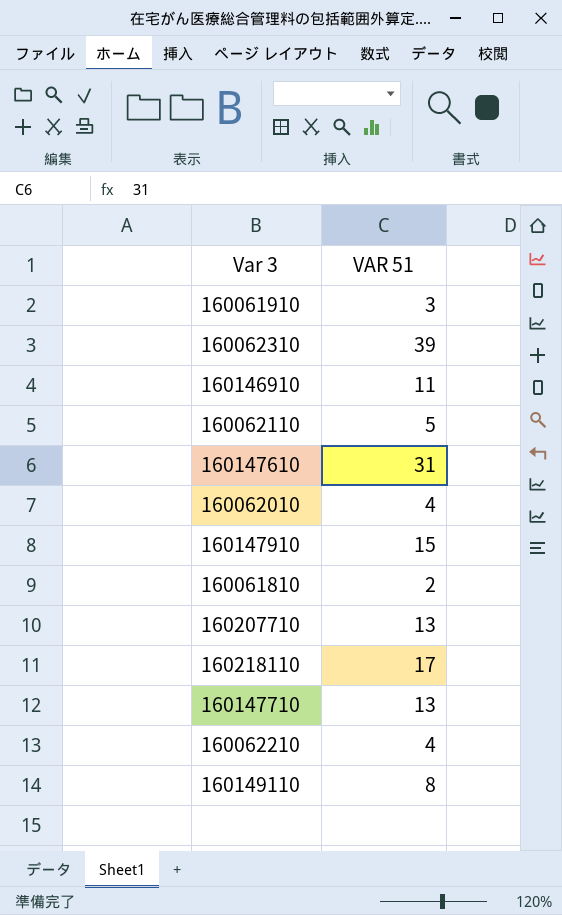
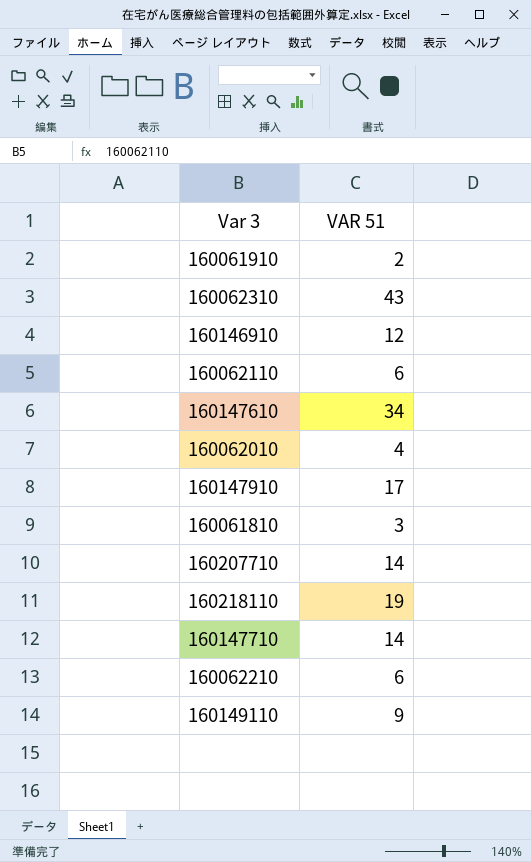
160061910 | VAR 51: 3 -> 2
160062310 | VAR 51: 39 -> 43
160146910 | VAR 51: 11 -> 12
160062110 | VAR 51: 5 -> 6
160147610 | VAR 51: 31 -> 34
160147910 | VAR 51: 15 -> 17
160061810 | VAR 51: 2 -> 3
160207710 | VAR 51: 13 -> 14
160218110 | VAR 51: 17 -> 19
160147710 | VAR 51: 13 -> 14
160062210 | VAR 51: 4 -> 6
160149110 | VAR 51: 8 -> 9

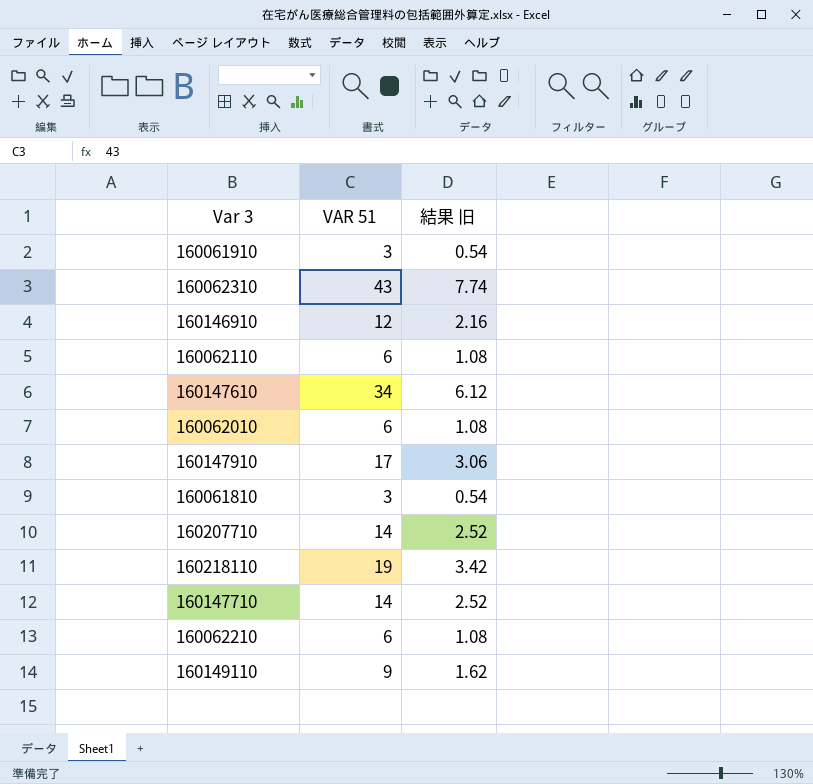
column 結果 旧 | formula: none -> [VAR 51] * 0.18
160061910 | VAR 51: 2 -> 3
160062010 | VAR 51: 4 -> 6

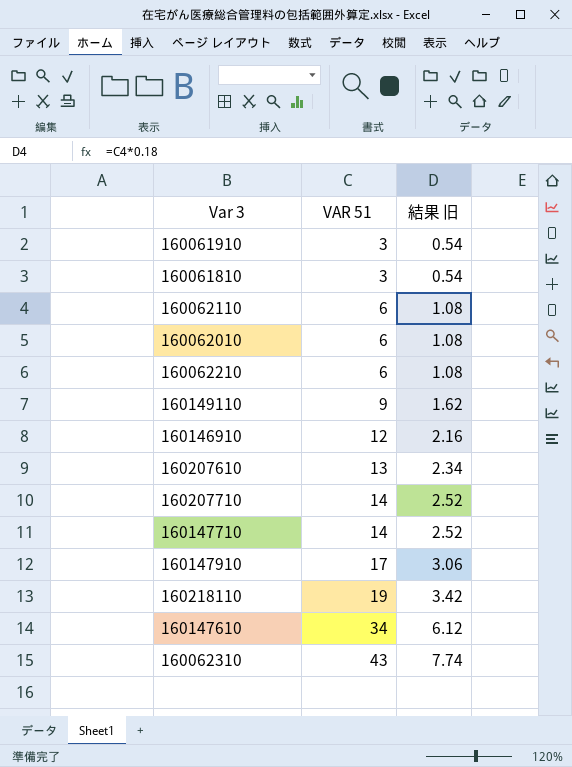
row order: none -> VAR 51 ascending
row 160207610: none -> 13 | 2.34

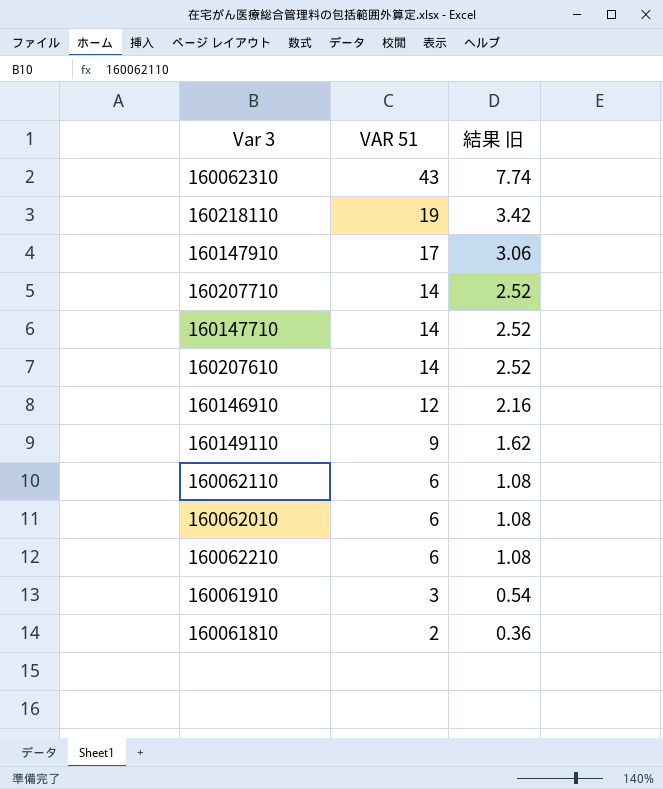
row order: VAR 51 ascending -> VAR 51 descending
row 160147610: 34 | 6.12 -> none
160207610 | VAR 51: 13 -> 14
160207610 | 結果 旧: 2.34 -> 2.52
160061810 | VAR 51: 3 -> 2
160061810 | 結果 旧: 0.54 -> 0.36

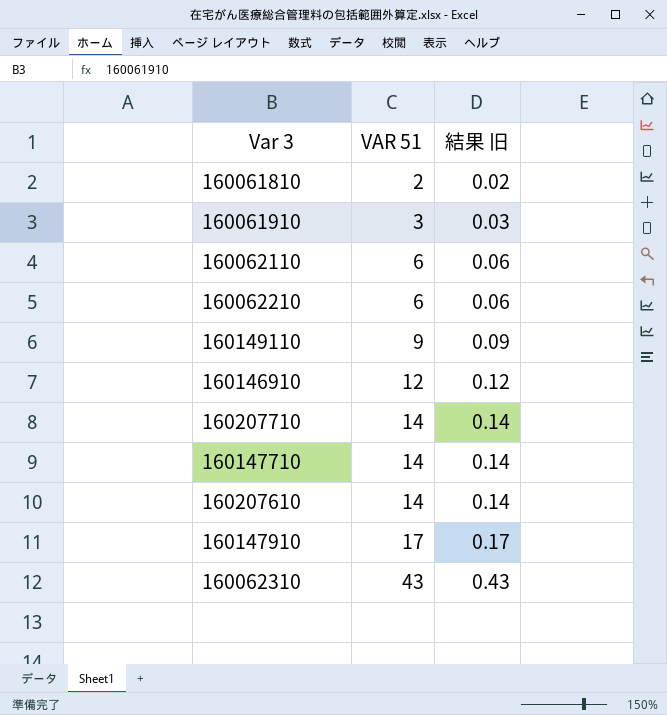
row order: VAR 51 descending -> VAR 51 ascending
column 結果 旧 | formula: [VAR 51] * 0.18 -> [VAR 51] * 0.01
row 160218110: 19 | 3.42 -> none
row 160062010: 6 | 1.08 -> none

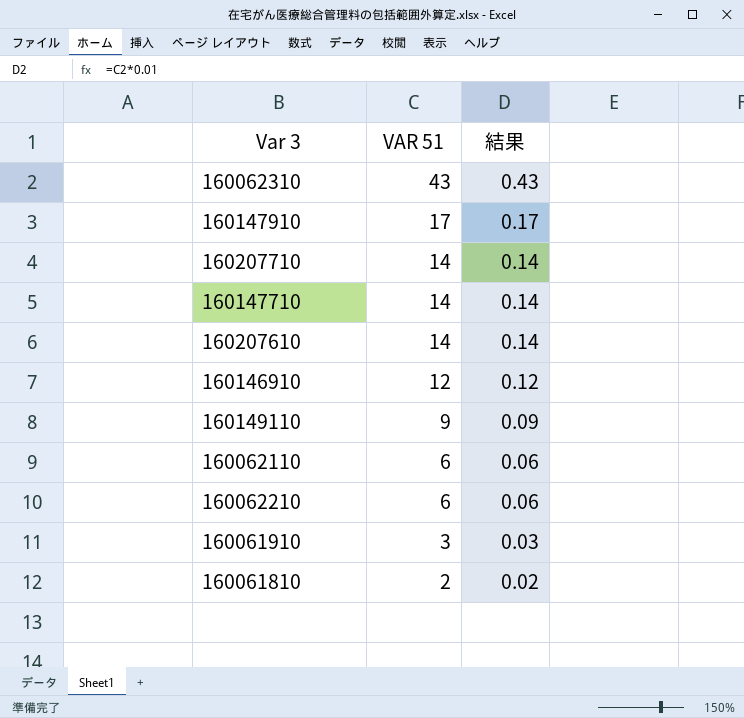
row order: VAR 51 ascending -> VAR 51 descending
column name: 結果 旧 -> 結果

